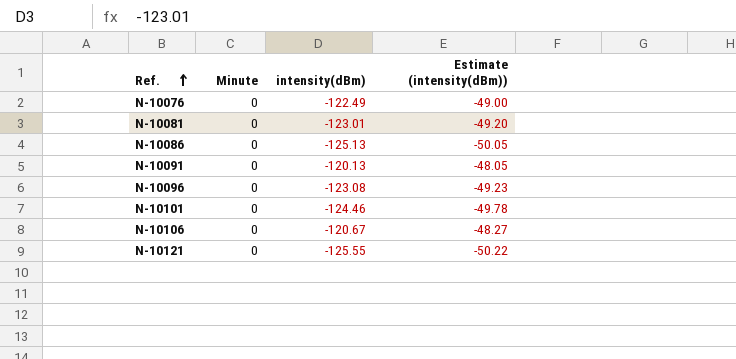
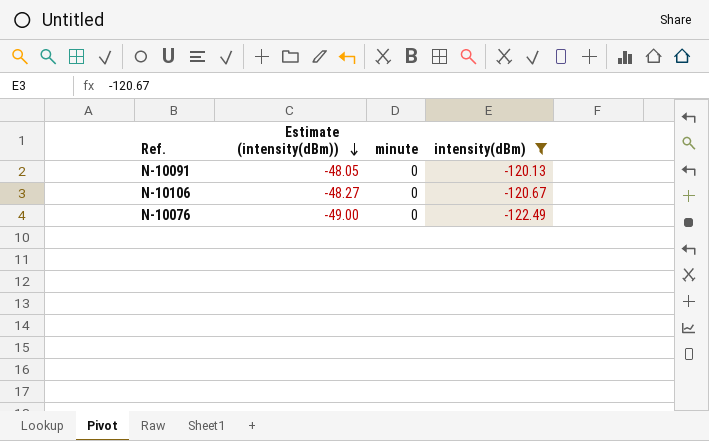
filter: none -> intensity(dBm) >= -122.49
row order: Ref. ascending -> Estimate (intensity(dBm)) descending
column Estimate (intensity(dBm)) | position: 4 -> 2
column name: Minute -> minute

